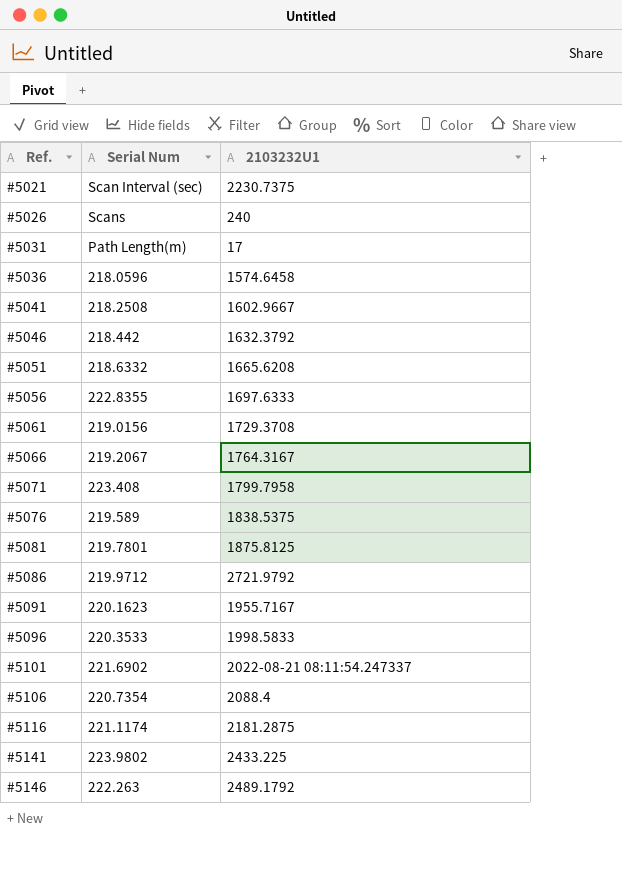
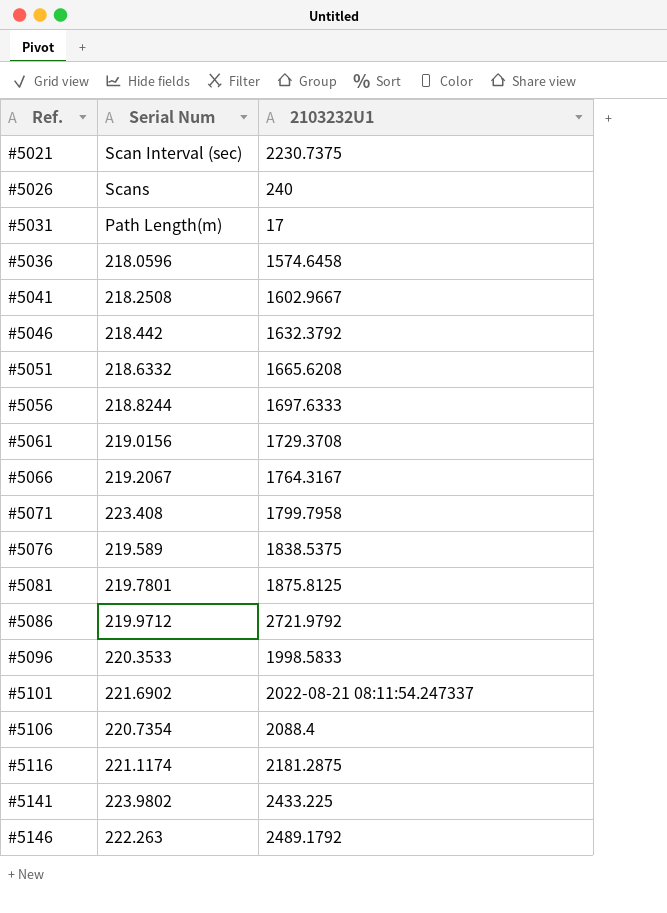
row #5091: 220.1623 | 1955.7167 -> none
#5056 | Serial Num: 222.8355 -> 218.8244

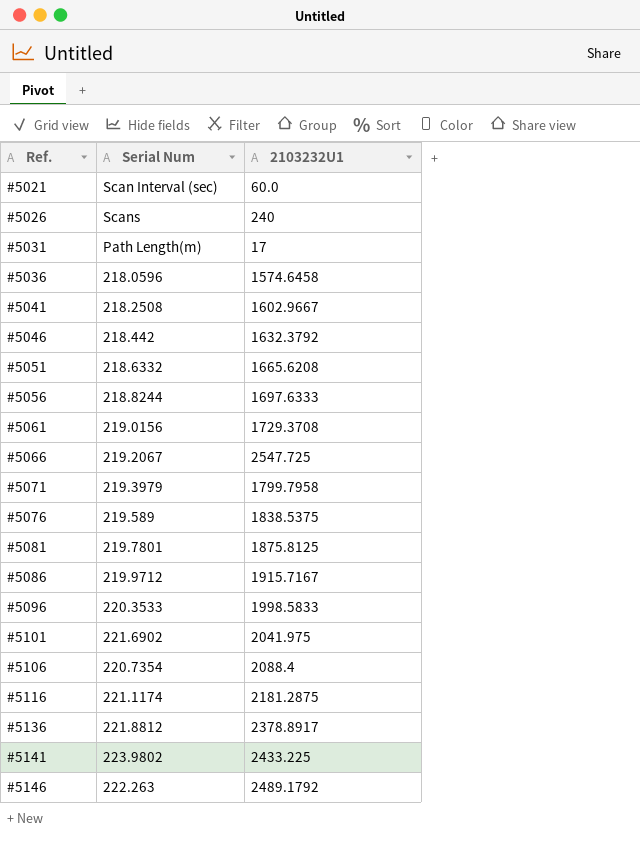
#5021 | 2103232U1: 2230.7375 -> 60.0
#5066 | 2103232U1: 1764.3167 -> 2547.725
#5071 | Serial Num: 223.408 -> 219.3979
#5086 | 2103232U1: 2721.9792 -> 1915.7167
#5101 | 2103232U1: 2022-08-21 08:11:54.247337 -> 2041.975
row #5136: none -> 221.8812 | 2378.8917

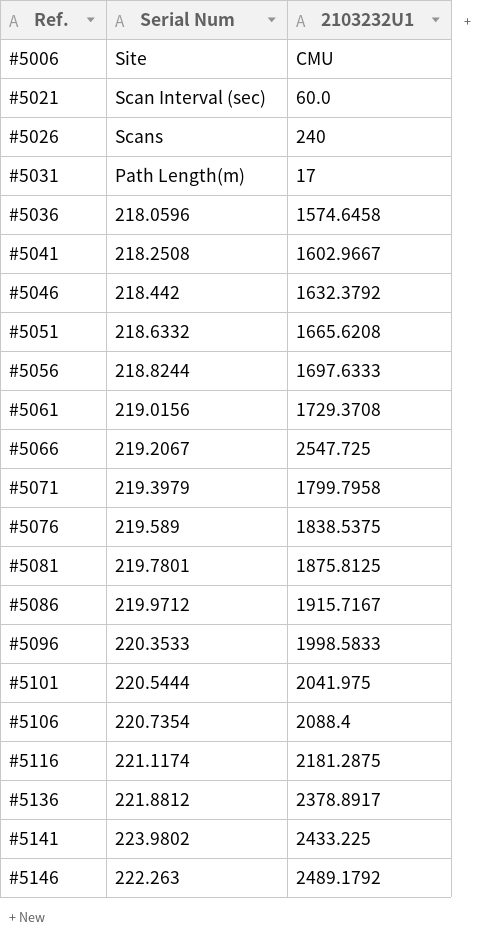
row #5006: none -> Site | CMU
#5101 | Serial Num: 221.6902 -> 220.5444

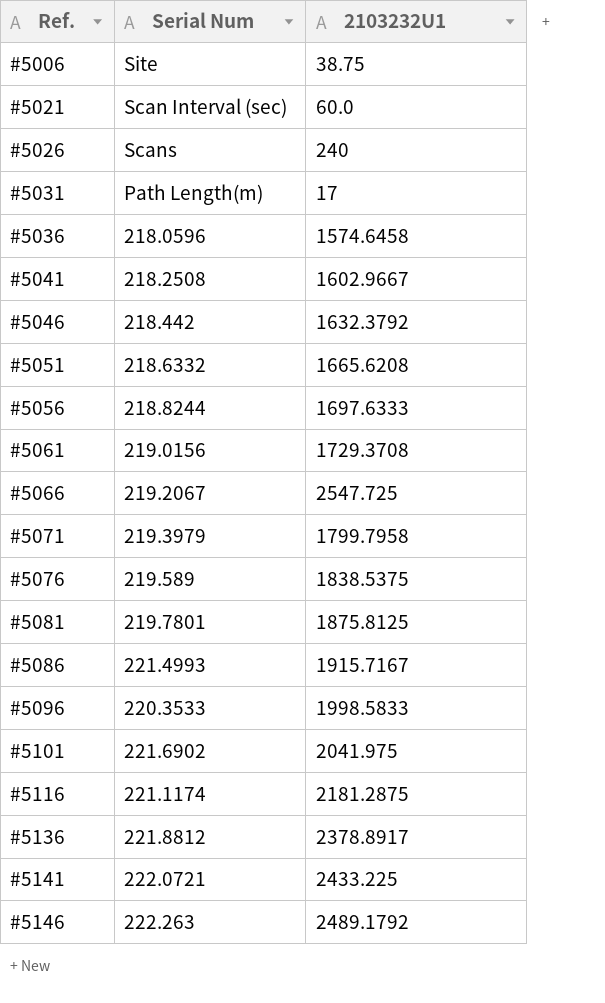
row #5106: 220.7354 | 2088.4 -> none
#5006 | 2103232U1: CMU -> 38.75
#5086 | Serial Num: 219.9712 -> 221.4993
#5101 | Serial Num: 220.5444 -> 221.6902
#5141 | Serial Num: 223.9802 -> 222.0721

